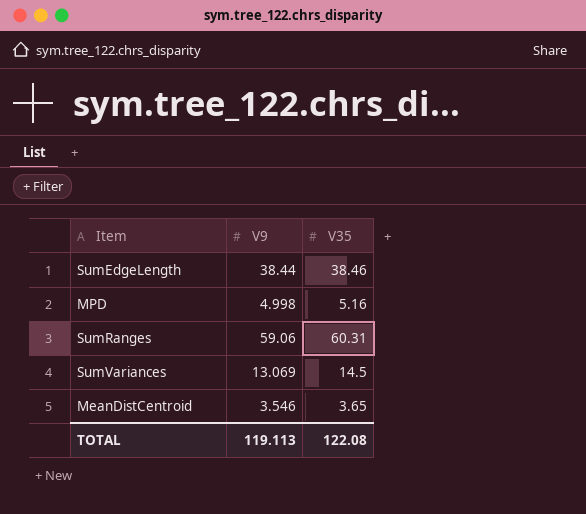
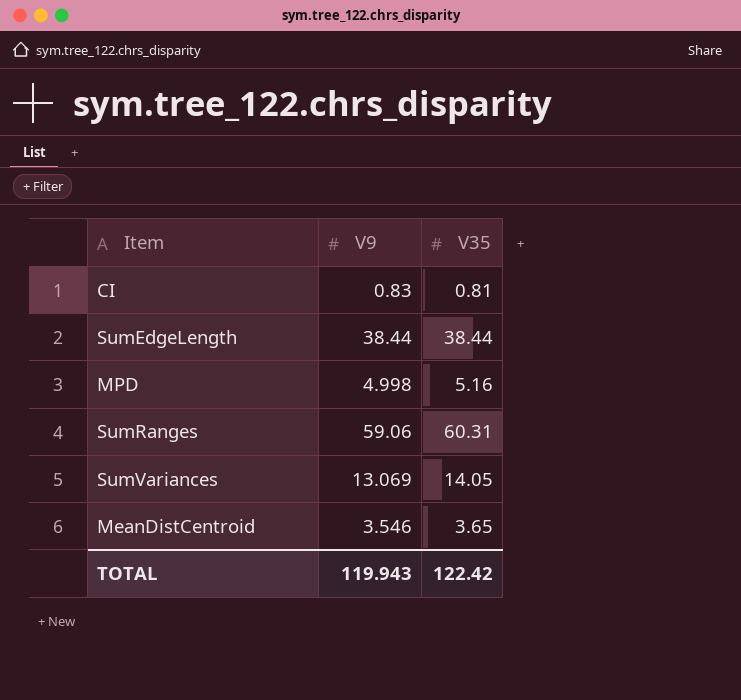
row CI: none -> 0.83 | 0.81
SumEdgeLength | V35: 38.46 -> 38.44
SumVariances | V35: 14.5 -> 14.05
TOTAL | V9: 119.113 -> 119.943
TOTAL | V35: 122.08 -> 122.42

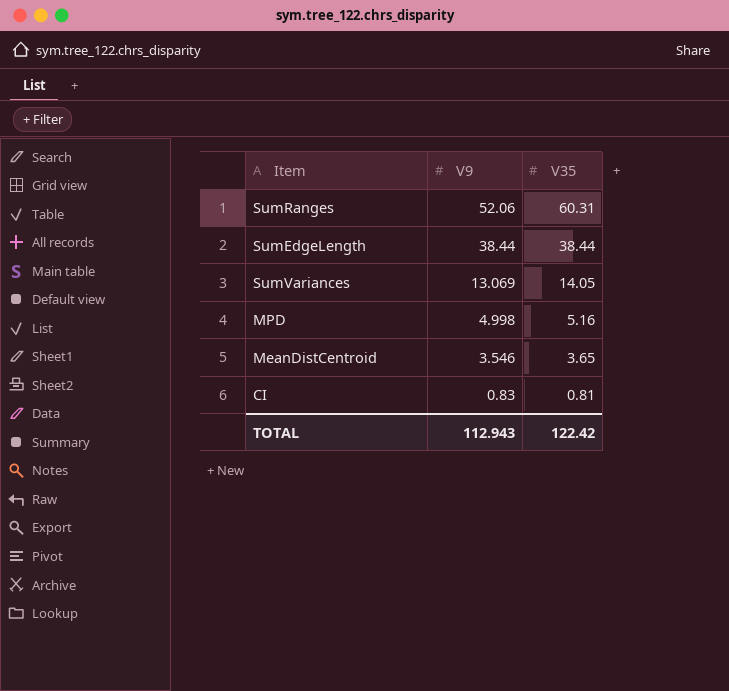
row order: none -> V9 descending
SumRanges | V9: 59.06 -> 52.06
TOTAL | V9: 119.943 -> 112.943

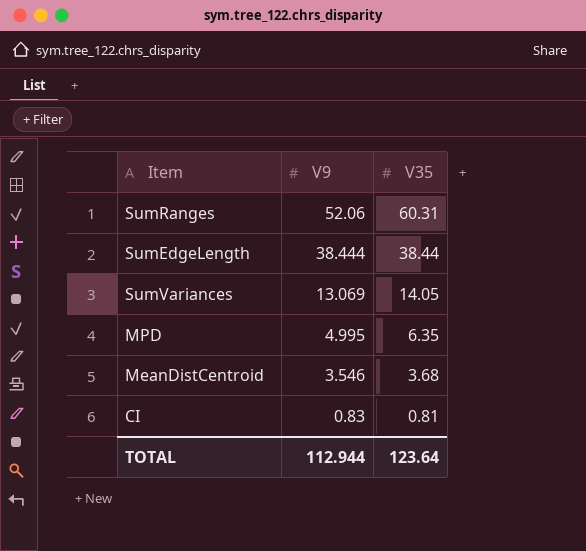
SumEdgeLength | V9: 38.44 -> 38.444
MPD | V9: 4.998 -> 4.995
MPD | V35: 5.16 -> 6.35
MeanDistCentroid | V35: 3.65 -> 3.68
TOTAL | V9: 112.943 -> 112.944
TOTAL | V35: 122.42 -> 123.64

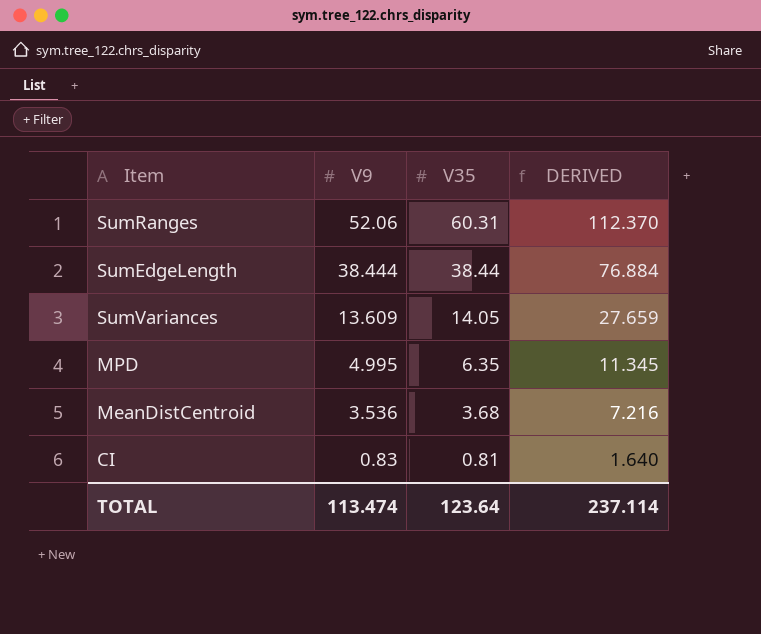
column DERIVED | formula: none -> [V9] + [V35]
SumVariances | V9: 13.069 -> 13.609
MeanDistCentroid | V9: 3.546 -> 3.536
TOTAL | V9: 112.944 -> 113.474

